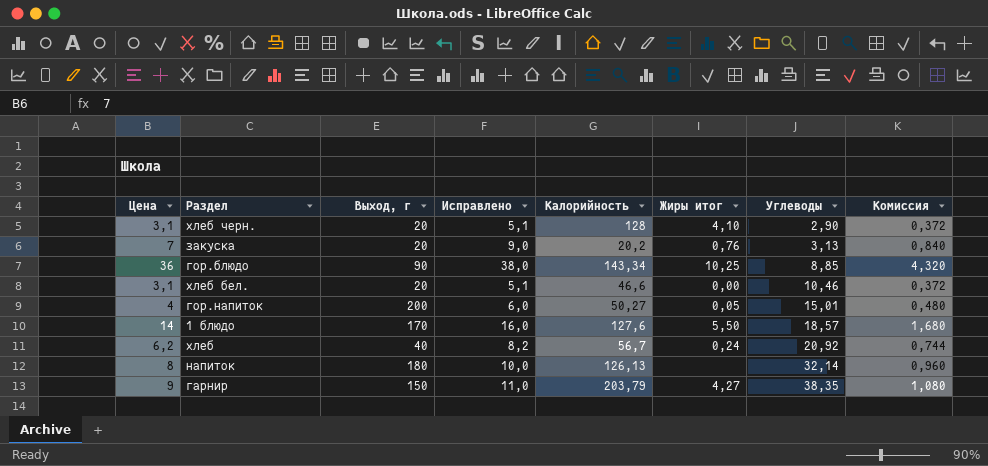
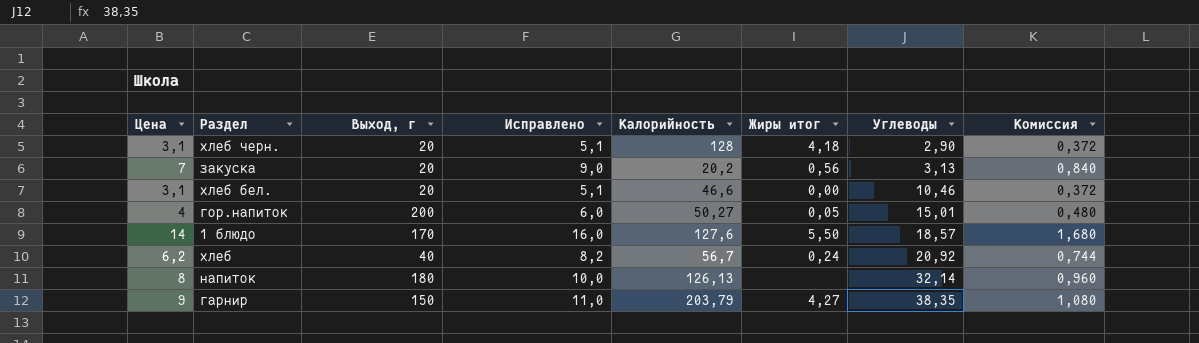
row гор.блюдо: 36 | 90 | 38,0 | 143,34 | 10,25 | 8,85 | 4,320 -> none
хлеб черн. | Жиры итог: 4,10 -> 4,18
закуска | Жиры итог: 0,76 -> 0,56

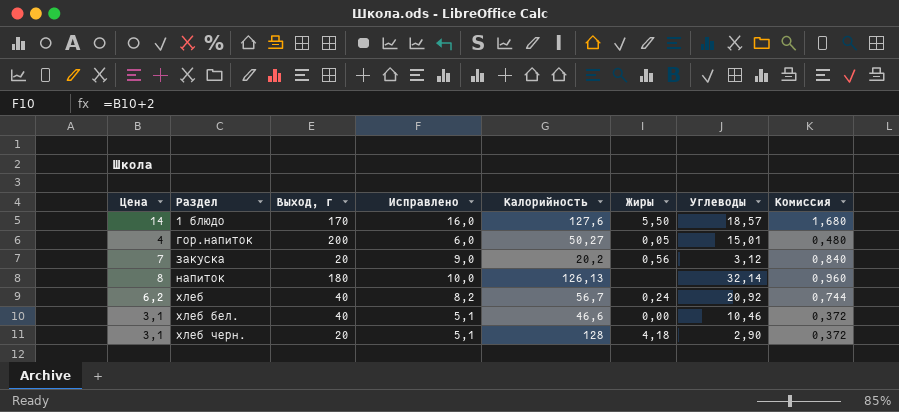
row order: Углеводы ascending -> Раздел ascending
column name: Жиры итог -> Жиры
row гарнир: 9 | 150 | 11,0 | 203,79 | 4,27 | 38,35 | 1,080 -> none
закуска | Углеводы: 3,13 -> 3,12
хлеб бел. | Выход, г: 20 -> 40

